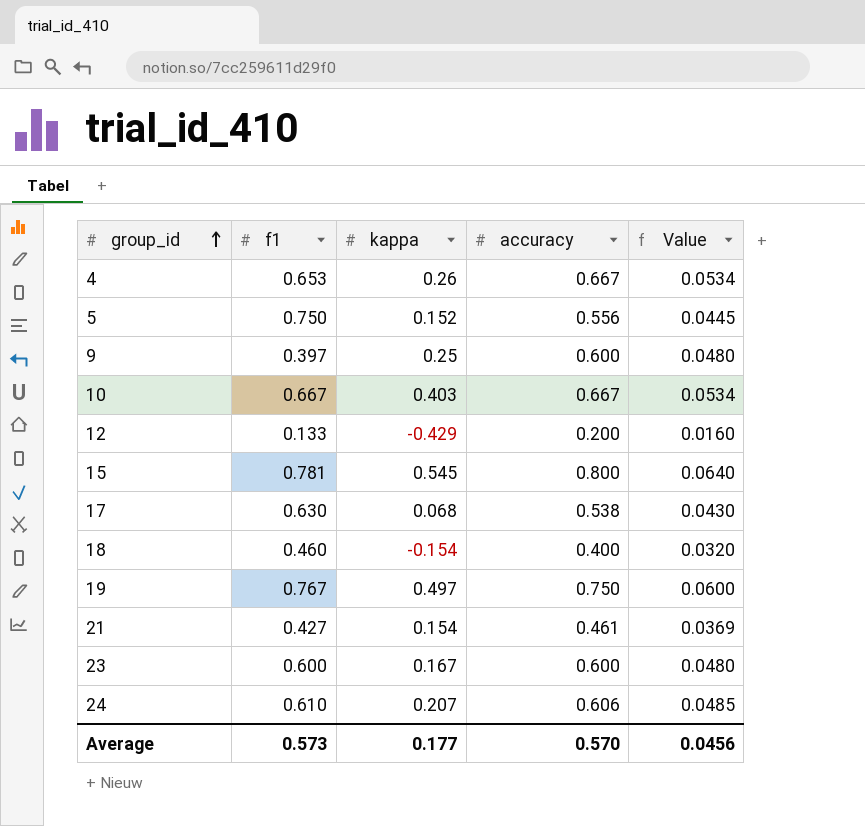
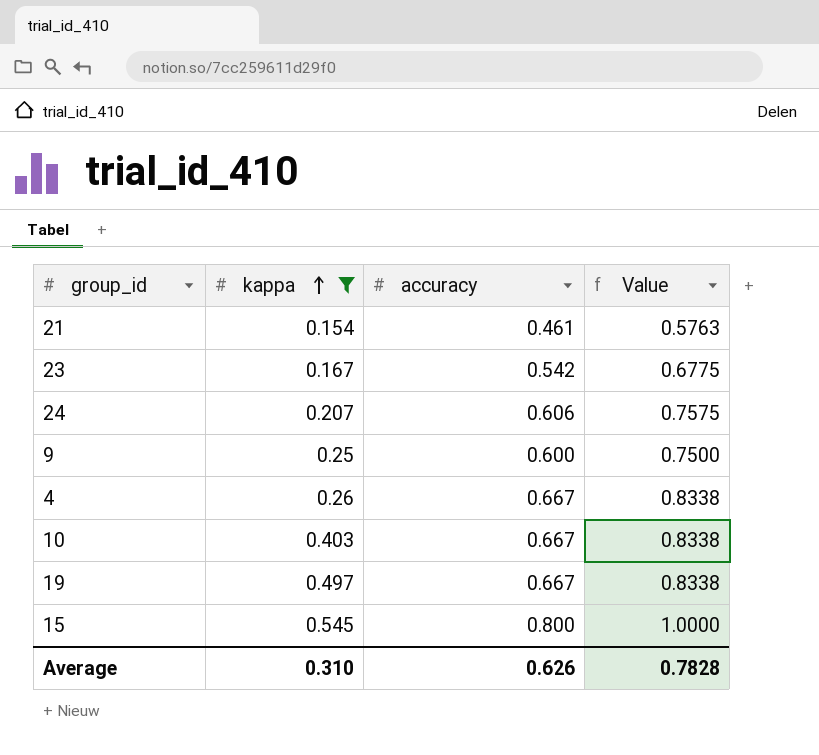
filter: none -> kappa >= 0.154
row order: group_id ascending -> kappa ascending
column f1 | position: 2 -> none
column Value | formula: [accuracy] * 0.08 -> [accuracy] * 1.25
23 | accuracy: 0.600 -> 0.542
19 | accuracy: 0.750 -> 0.667
Average | kappa: 0.177 -> 0.310
Average | accuracy: 0.570 -> 0.626
Average | Value: 0.0456 -> 0.7828

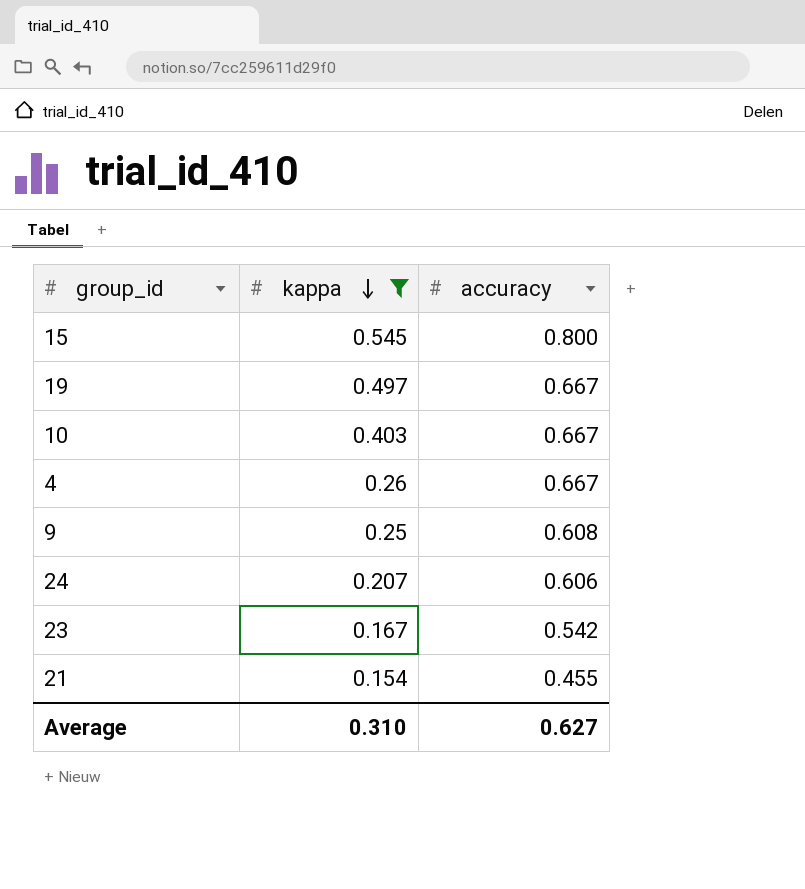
row order: kappa ascending -> kappa descending
column Value | formula: [accuracy] * 1.25 -> none
9 | accuracy: 0.600 -> 0.608
21 | accuracy: 0.461 -> 0.455
Average | accuracy: 0.626 -> 0.627

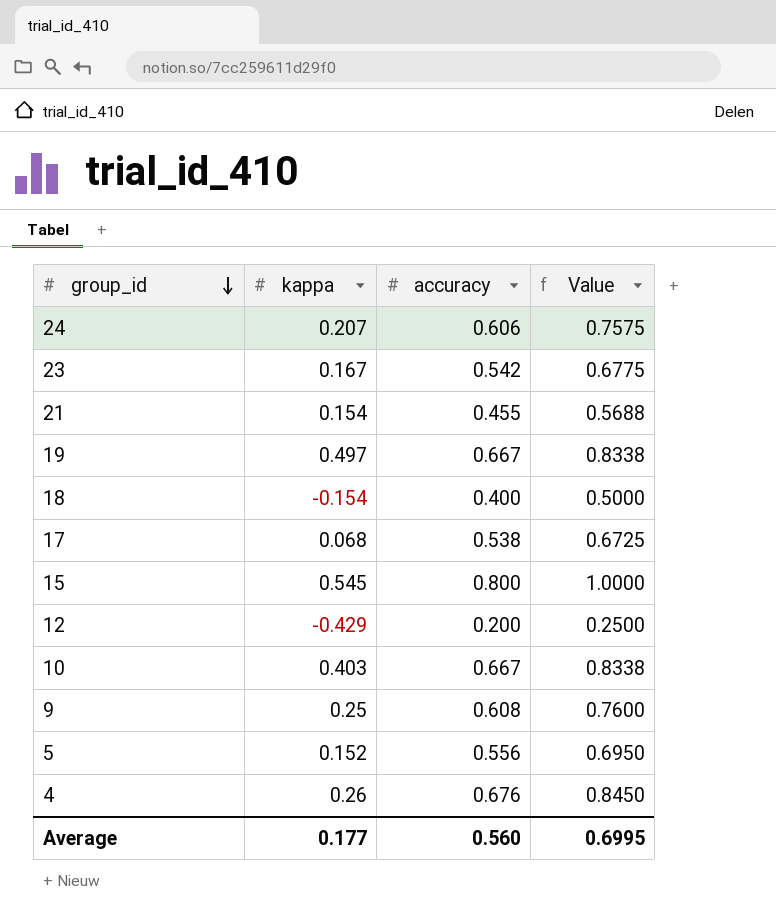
filter: kappa >= 0.154 -> none
row order: kappa descending -> group_id descending
column Value | formula: none -> [accuracy] * 1.25
4 | accuracy: 0.667 -> 0.676
Average | kappa: 0.310 -> 0.177
Average | accuracy: 0.627 -> 0.560

